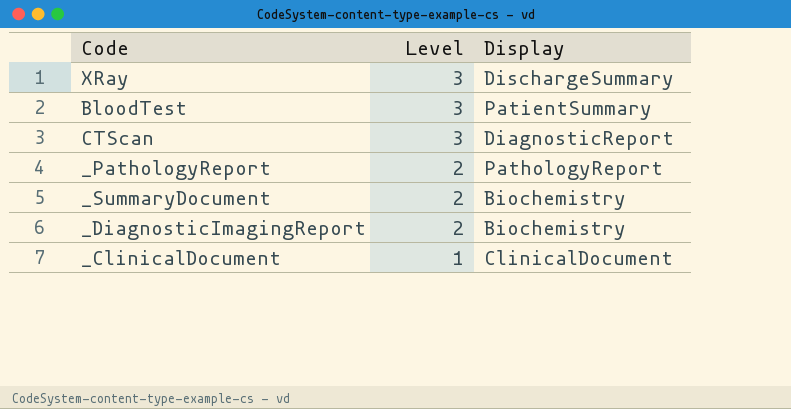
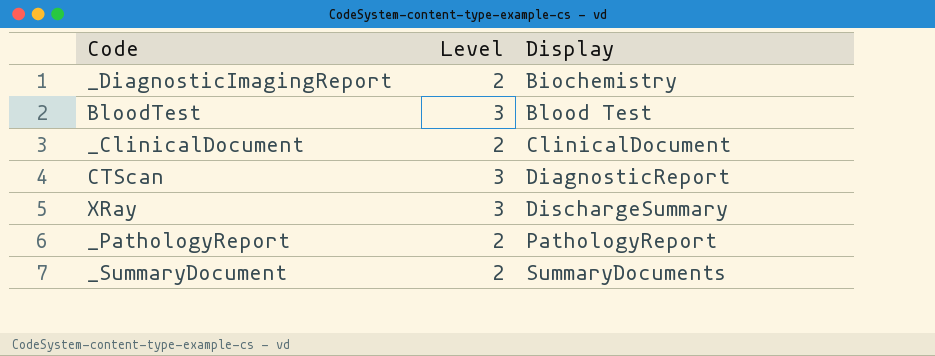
row order: Level descending -> Display ascending
BloodTest | Display: PatientSummary -> Blood Test
_ClinicalDocument | Level: 1 -> 2
_SummaryDocument | Display: Biochemistry -> SummaryDocuments

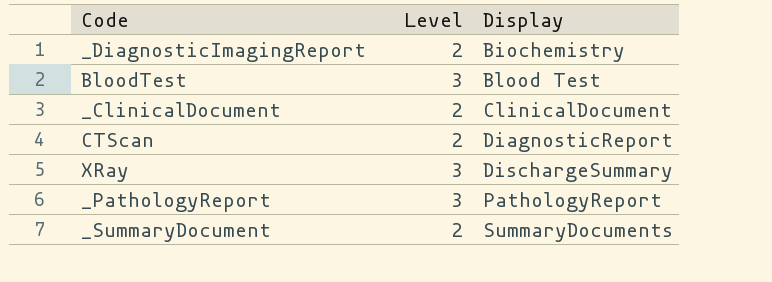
CTScan | Level: 3 -> 2
_PathologyReport | Level: 2 -> 3

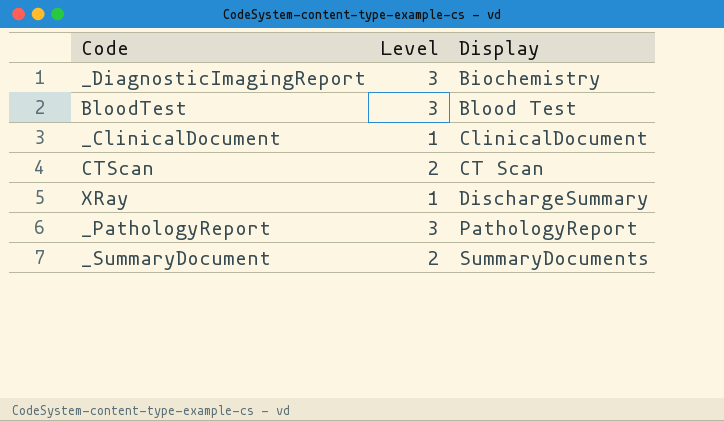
_DiagnosticImagingReport | Level: 2 -> 3
_ClinicalDocument | Level: 2 -> 1
CTScan | Display: DiagnosticReport -> CT Scan
XRay | Level: 3 -> 1

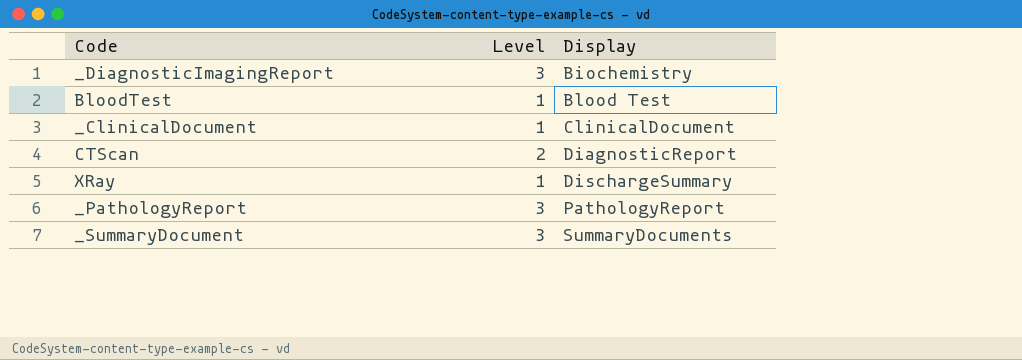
BloodTest | Level: 3 -> 1
CTScan | Display: CT Scan -> DiagnosticReport
_SummaryDocument | Level: 2 -> 3

